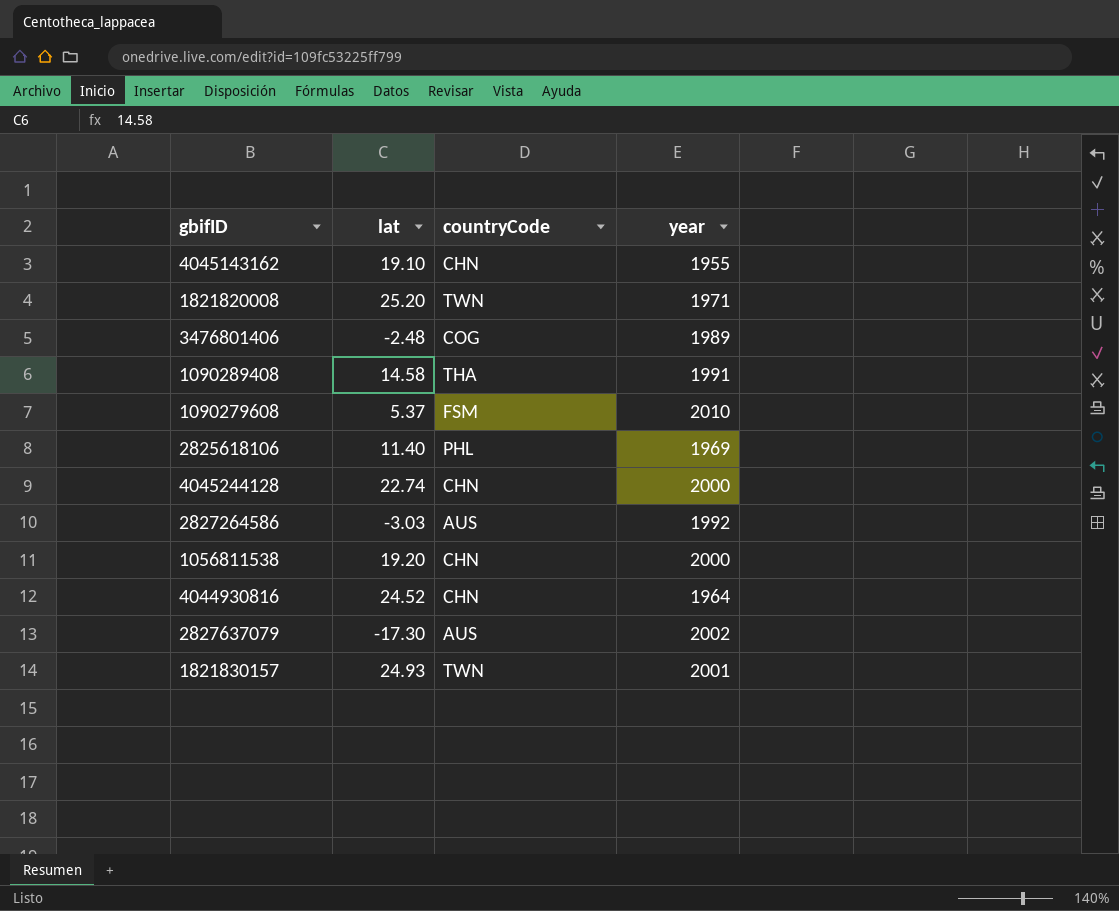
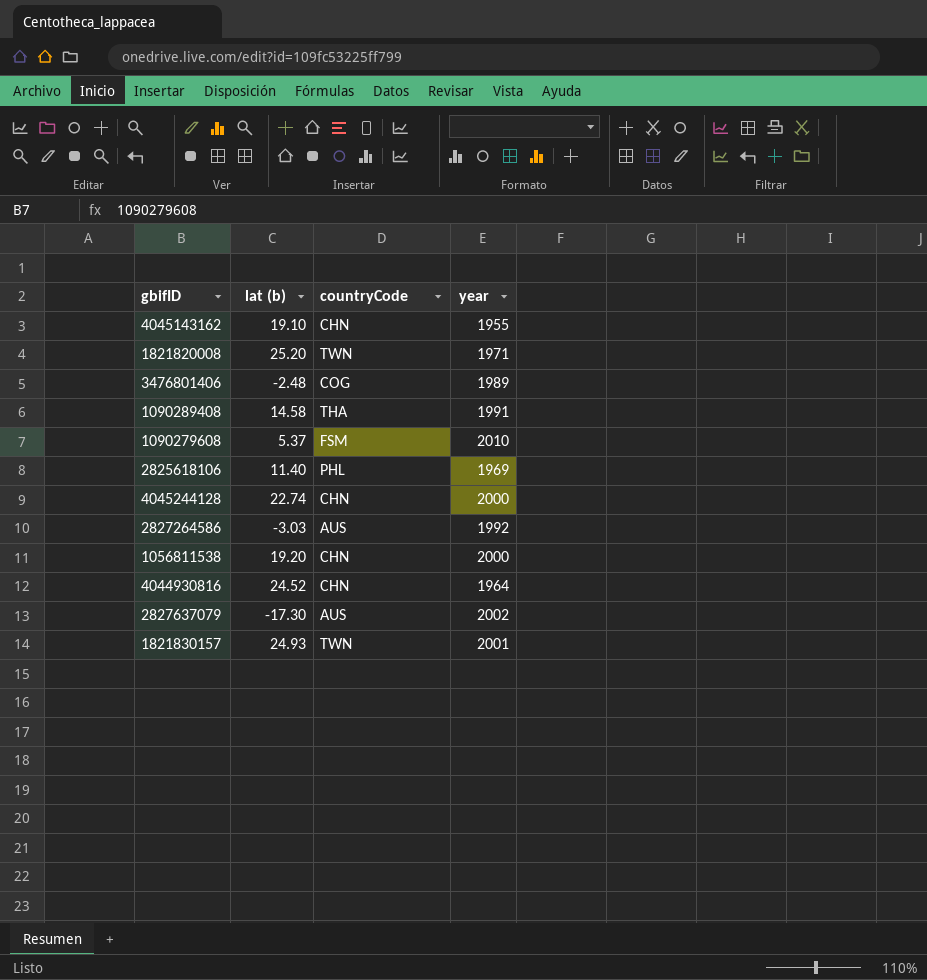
column name: lat -> lat (b)

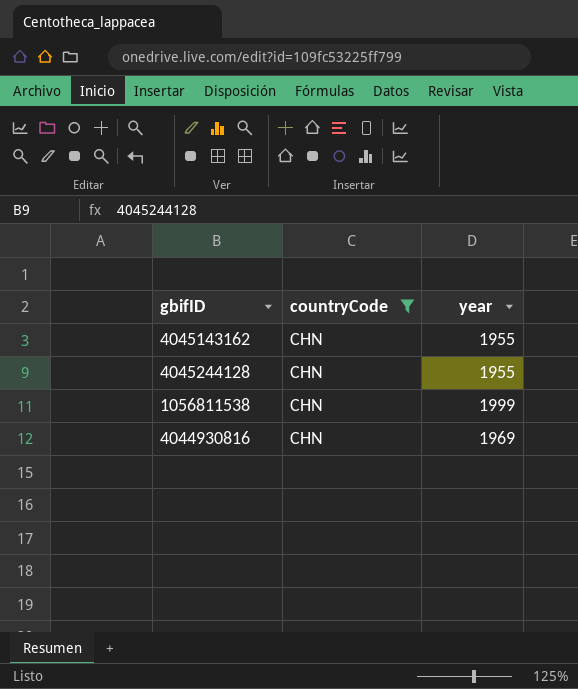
filter: none -> countryCode = CHN
column lat (b) | position: 2 -> none
4045244128 | year: 2000 -> 1955
1056811538 | year: 2000 -> 1999
4044930816 | year: 1964 -> 1969

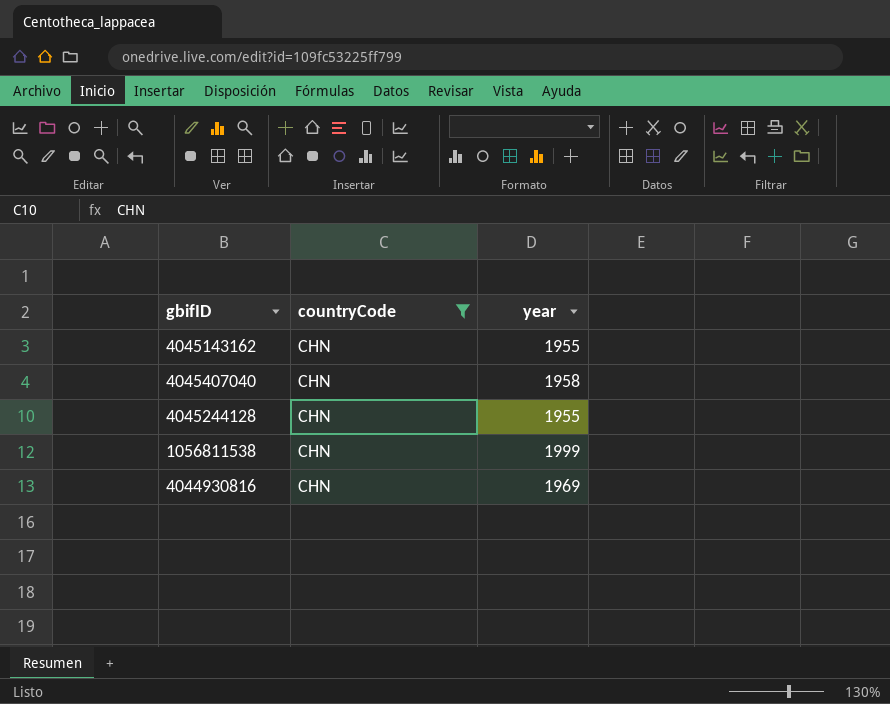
row 4045407040: none -> CHN | 1958

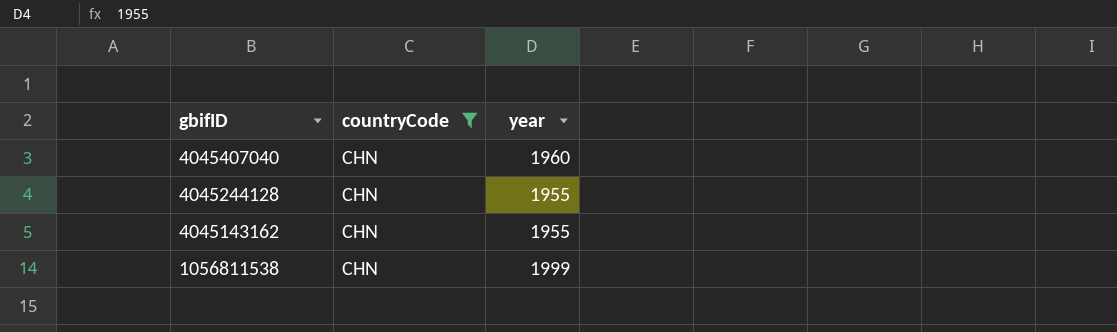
row order: none -> gbifID descending
row 4044930816: CHN | 1969 -> none
4045407040 | year: 1958 -> 1960

